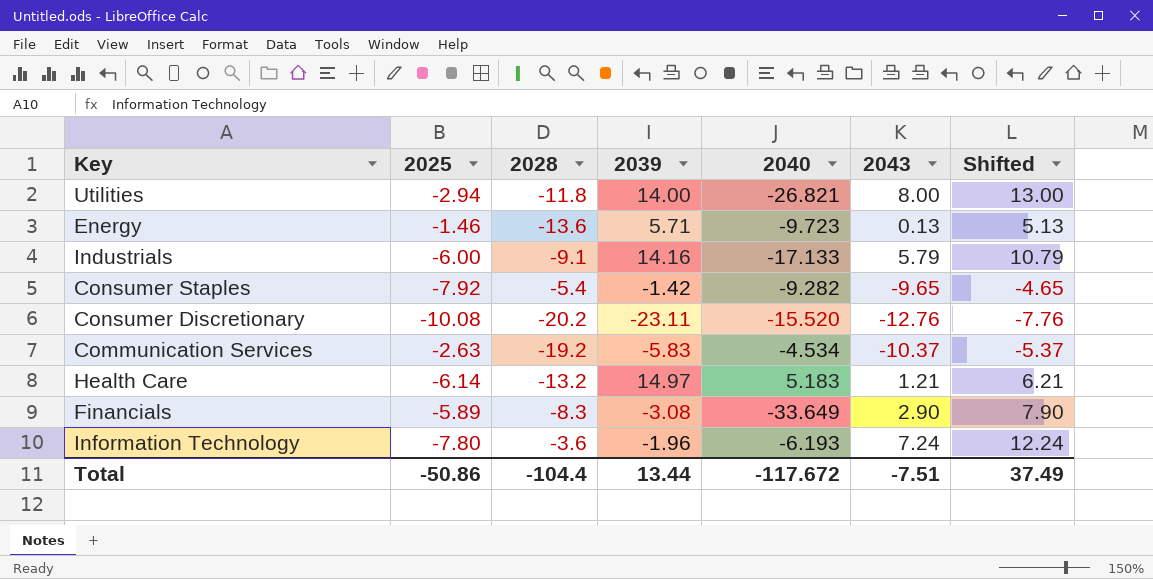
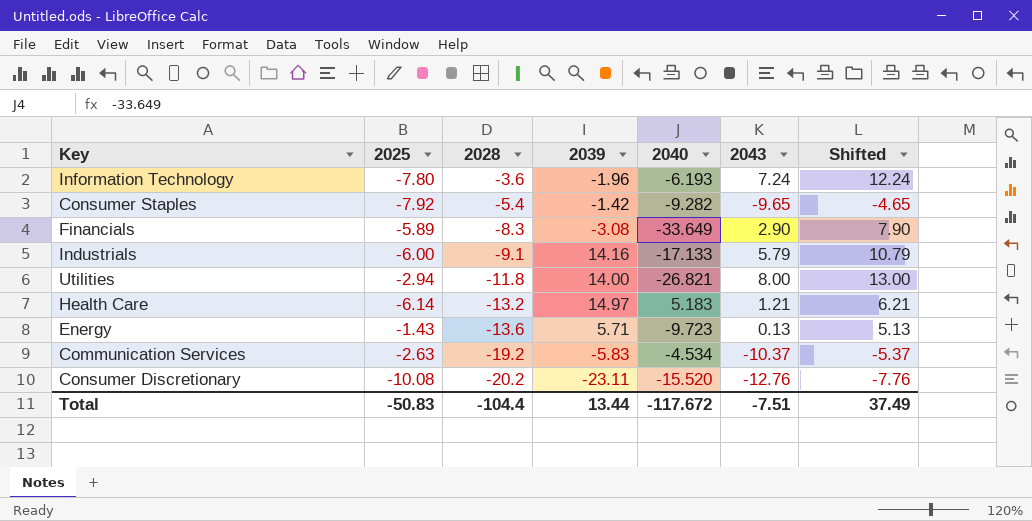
row order: none -> 2028 descending
Energy | 2025: -1.46 -> -1.43
Total | 2025: -50.86 -> -50.83

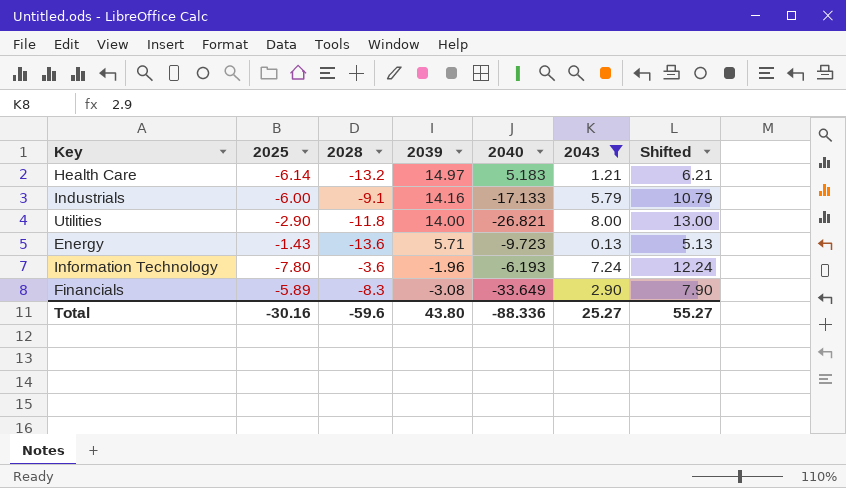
filter: none -> 2043 >= 0.13
row order: 2028 descending -> 2039 descending
Utilities | 2025: -2.94 -> -2.90
Total | 2025: -50.83 -> -30.16
Total | 2028: -104.4 -> -59.6
Total | 2039: 13.44 -> 43.80
Total | 2040: -117.672 -> -88.336
Total | 2043: -7.51 -> 25.27
Total | Shifted: 37.49 -> 55.27

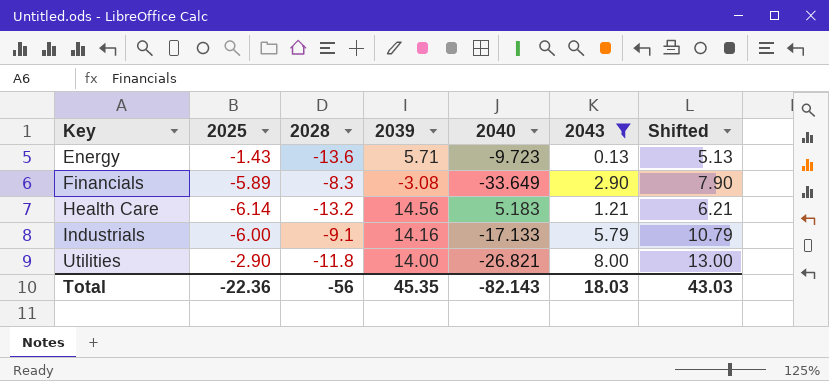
row order: 2039 descending -> Key ascending
row Information Technology: -7.80 | -3.6 | -1.96 | -6.193 | 7.24 | 12.24 -> none
Health Care | 2039: 14.97 -> 14.56
Total | 2025: -30.16 -> -22.36
Total | 2028: -59.6 -> -56
Total | 2039: 43.80 -> 45.35
Total | 2040: -88.336 -> -82.143
Total | 2043: 25.27 -> 18.03
Total | Shifted: 55.27 -> 43.03

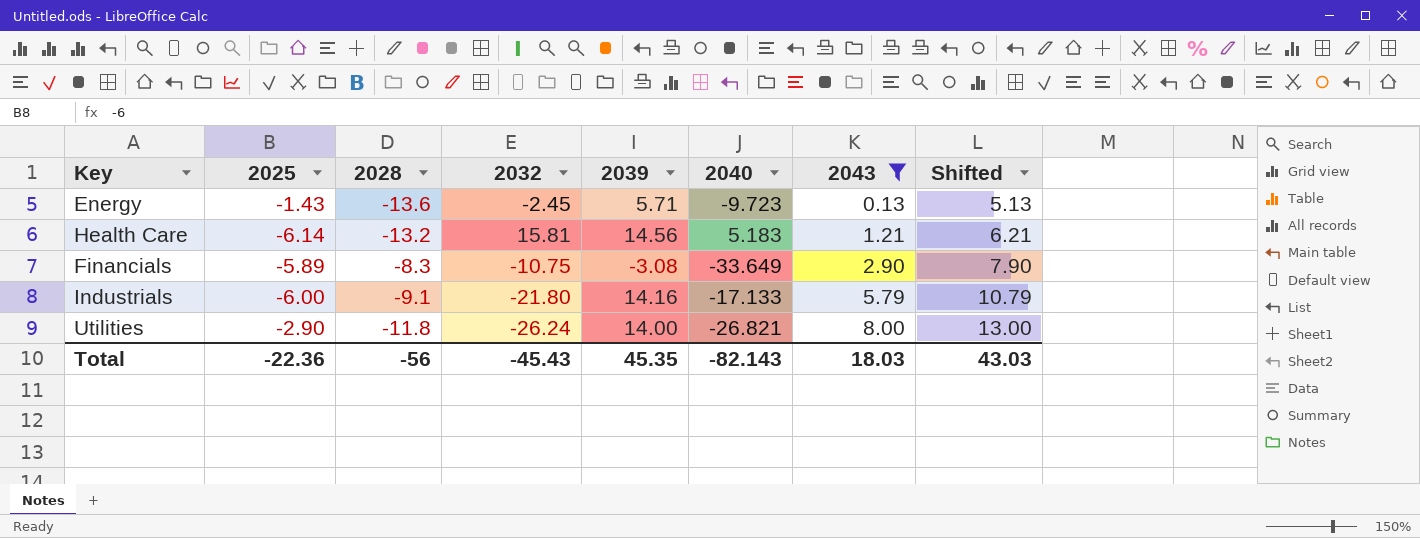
row order: Key ascending -> 2043 ascending
column 2032 | position: none -> 4

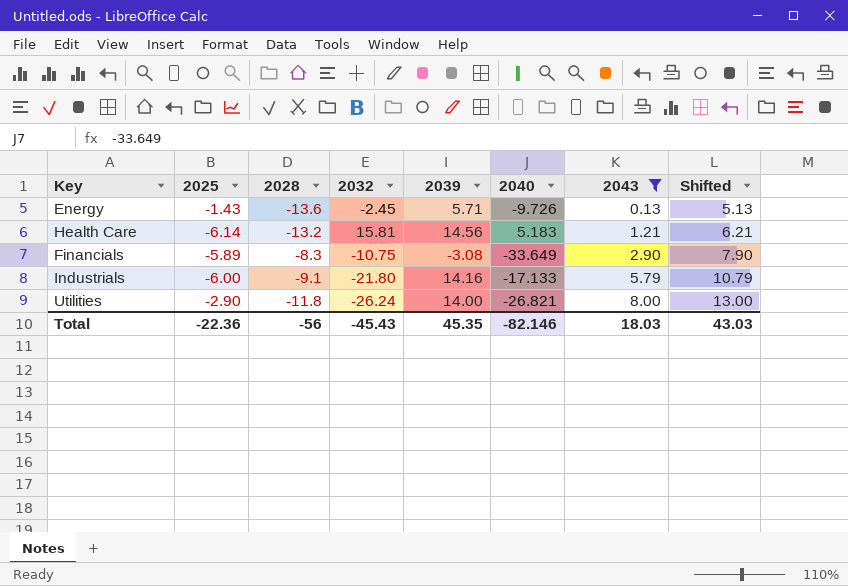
Energy | 2040: -9.723 -> -9.726
Total | 2040: -82.143 -> -82.146

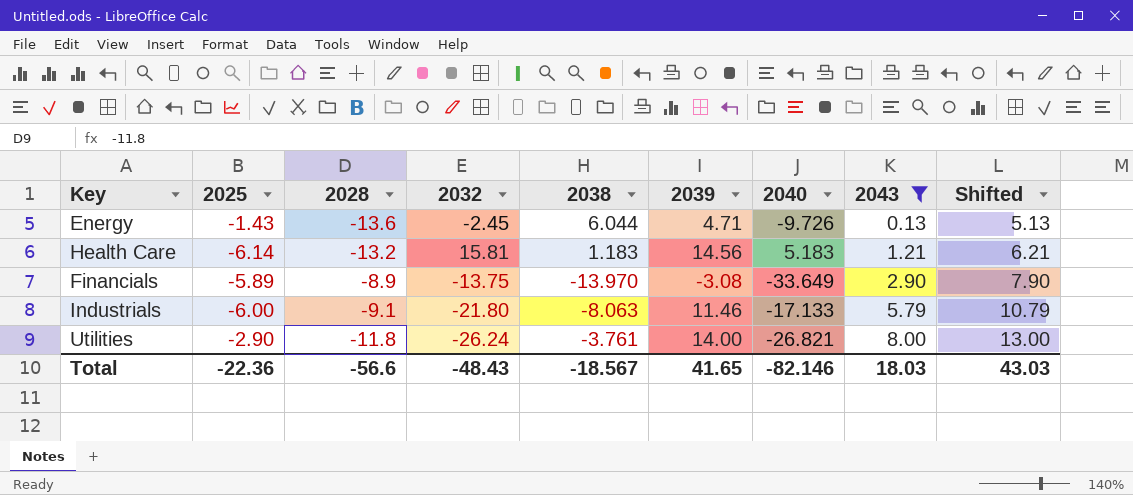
column 2038 | position: none -> 5
Energy | 2039: 5.71 -> 4.71
Financials | 2028: -8.3 -> -8.9
Financials | 2032: -10.75 -> -13.75
Industrials | 2039: 14.16 -> 11.46
Total | 2028: -56 -> -56.6
Total | 2032: -45.43 -> -48.43
Total | 2039: 45.35 -> 41.65

